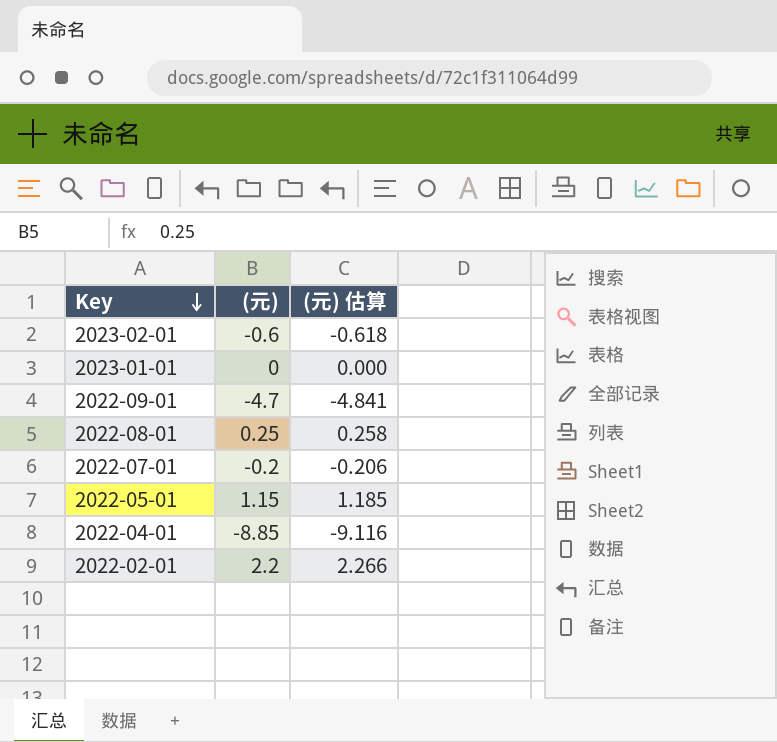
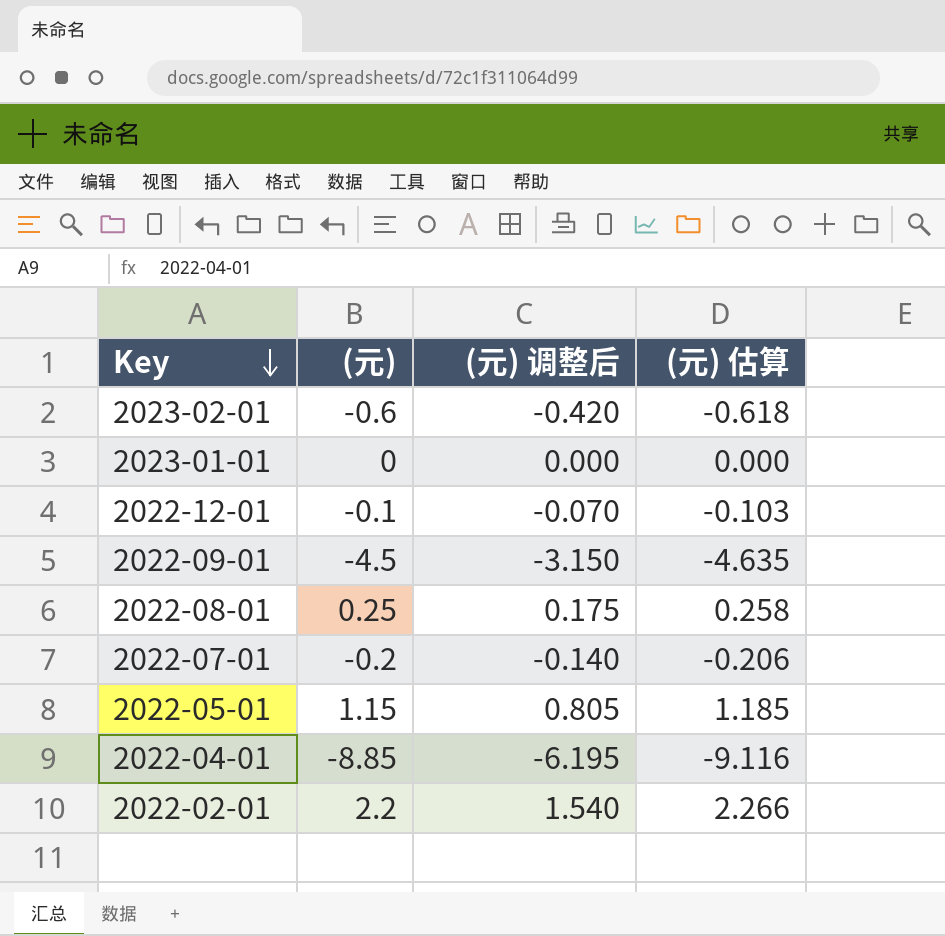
column (元) 调整后 | formula: none -> [(元)] * 0.7
row 2022-12-01: none -> -0.1 | -0.070 | -0.103
2022-09-01 | (元): -4.7 -> -4.5
2022-09-01 | (元) 估算: -4.841 -> -4.635

